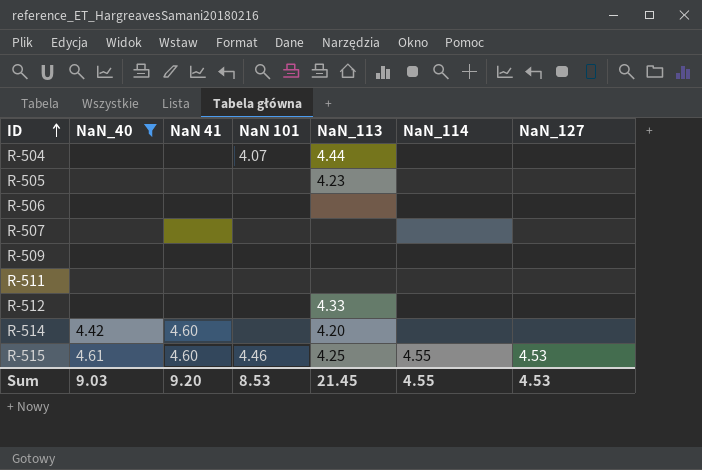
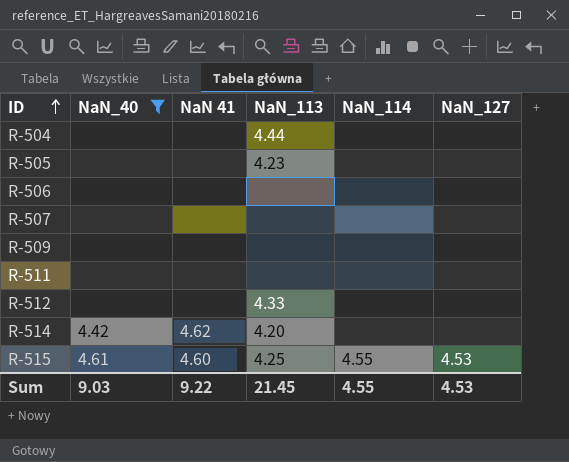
column NaN 101 | position: 4 -> none
R-514 | NaN 41: 4.60 -> 4.62
Sum | NaN 41: 9.20 -> 9.22

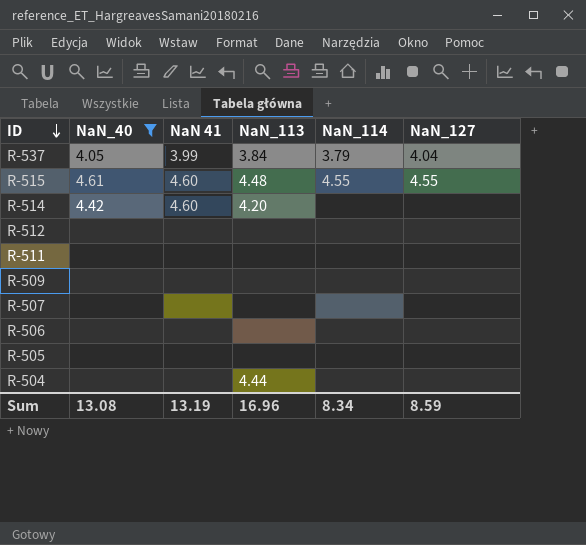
row order: ID ascending -> ID descending
row R-537: none -> 4.05 | 3.99 | 3.84 | 3.79 | 4.04
R-515 | NaN_113: 4.25 -> 4.48
R-515 | NaN_127: 4.53 -> 4.55
R-514 | NaN 41: 4.62 -> 4.60
R-512 | NaN_113: 4.33 -> none
R-505 | NaN_113: 4.23 -> none
Sum | NaN_40: 9.03 -> 13.08
Sum | NaN 41: 9.22 -> 13.19
Sum | NaN_113: 21.45 -> 16.96
Sum | NaN_114: 4.55 -> 8.34
Sum | NaN_127: 4.53 -> 8.59

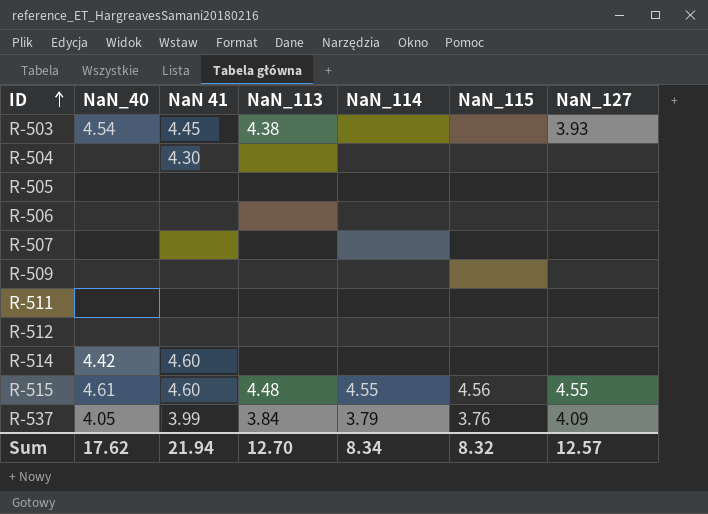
filter: NaN_40 != 4.54 -> none
row order: ID descending -> ID ascending
column NaN_115 | position: none -> 6
R-504 | NaN 41: none -> 4.30
R-504 | NaN_113: 4.44 -> none
R-514 | NaN_113: 4.20 -> none
R-537 | NaN_127: 4.04 -> 4.09
Sum | NaN_40: 13.08 -> 17.62
Sum | NaN 41: 13.19 -> 21.94
Sum | NaN_113: 16.96 -> 12.70
Sum | NaN_127: 8.59 -> 12.57

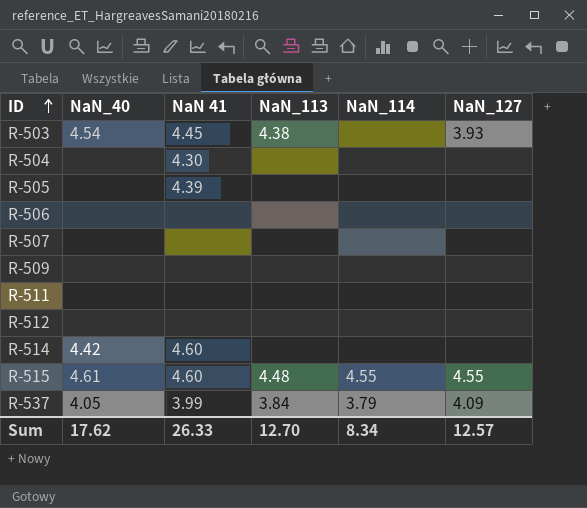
column NaN_115 | position: 6 -> none
R-505 | NaN 41: none -> 4.39
Sum | NaN 41: 21.94 -> 26.33

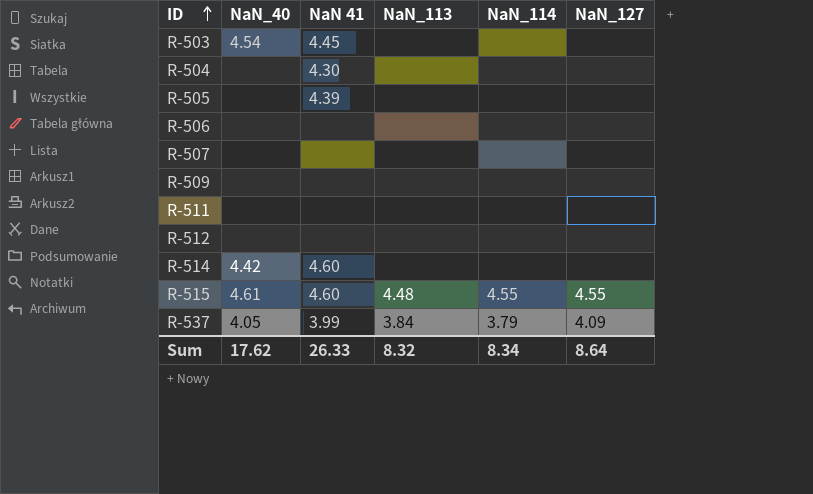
R-503 | NaN_113: 4.38 -> none
R-503 | NaN_127: 3.93 -> none
Sum | NaN_113: 12.70 -> 8.32
Sum | NaN_127: 12.57 -> 8.64

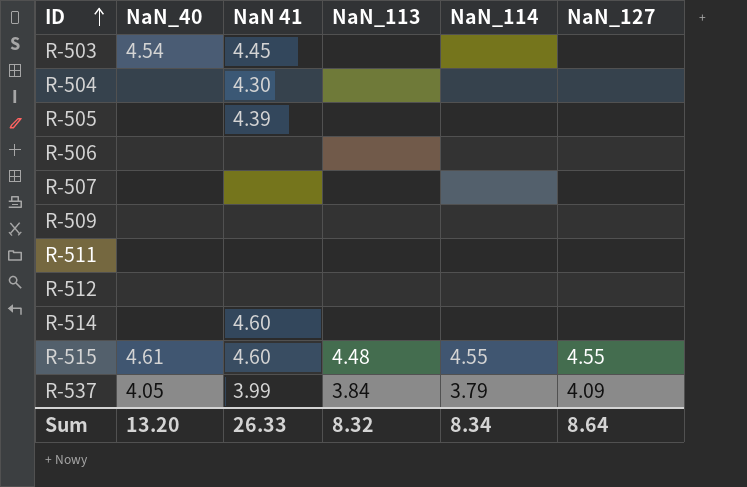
R-514 | NaN_40: 4.42 -> none
Sum | NaN_40: 17.62 -> 13.20

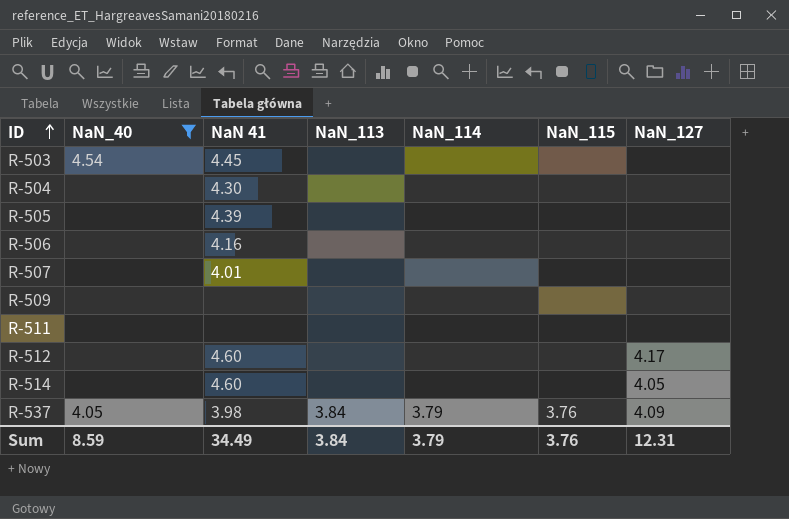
filter: none -> NaN_40 != 4.61
column NaN_115 | position: none -> 6
R-506 | NaN 41: none -> 4.16
R-507 | NaN 41: none -> 4.01
R-512 | NaN 41: none -> 4.60
R-512 | NaN_127: none -> 4.17
R-514 | NaN_127: none -> 4.05
R-537 | NaN 41: 3.99 -> 3.98
Sum | NaN_40: 13.20 -> 8.59
Sum | NaN 41: 26.33 -> 34.49
Sum | NaN_113: 8.32 -> 3.84
Sum | NaN_114: 8.34 -> 3.79
Sum | NaN_127: 8.64 -> 12.31

